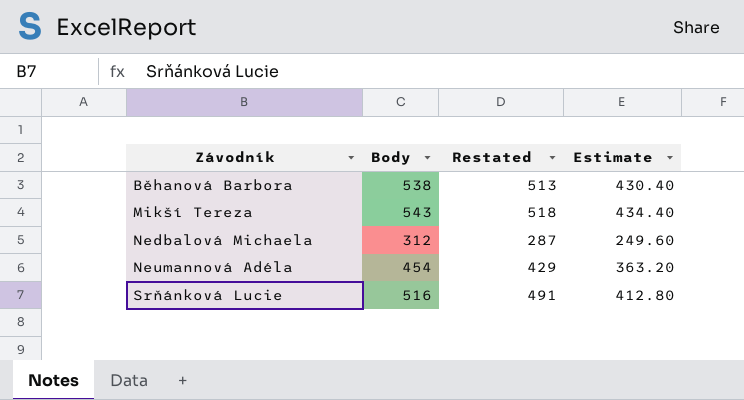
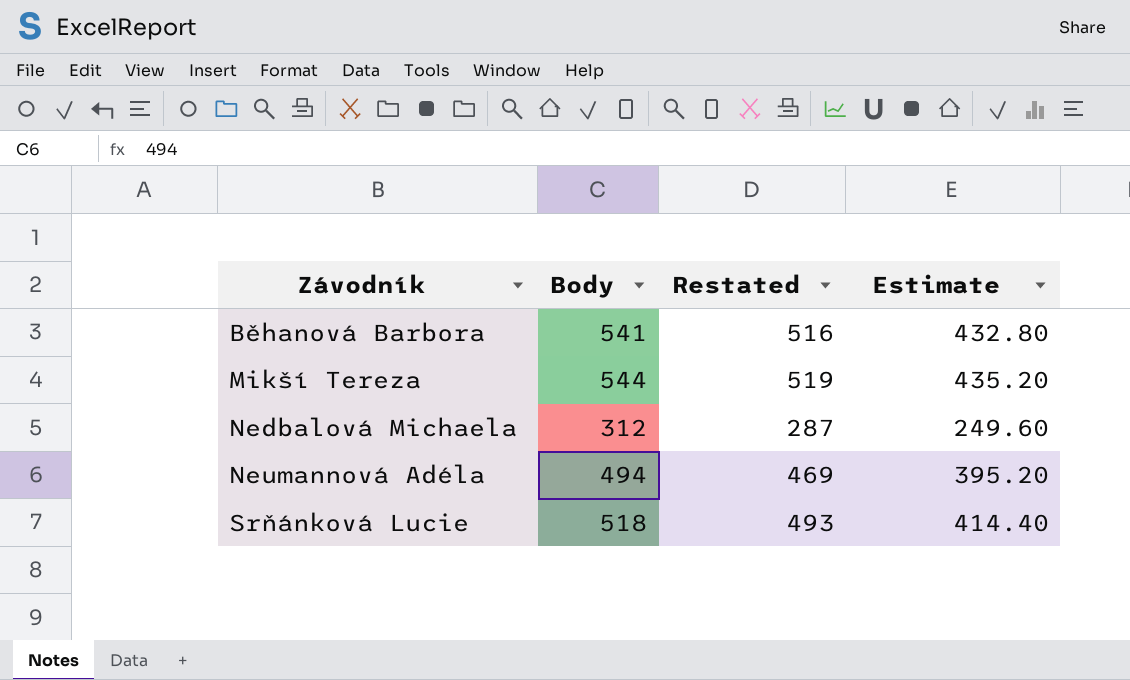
Běhanová Barbora | Body: 538 -> 541
Běhanová Barbora | Restated: 513 -> 516
Běhanová Barbora | Estimate: 430.40 -> 432.80
Mikší Tereza | Body: 543 -> 544
Mikší Tereza | Restated: 518 -> 519
Mikší Tereza | Estimate: 434.40 -> 435.20
Neumannová Adéla | Body: 454 -> 494
Neumannová Adéla | Restated: 429 -> 469
Neumannová Adéla | Estimate: 363.20 -> 395.20
Srňánková Lucie | Body: 516 -> 518
Srňánková Lucie | Restated: 491 -> 493
Srňánková Lucie | Estimate: 412.80 -> 414.40

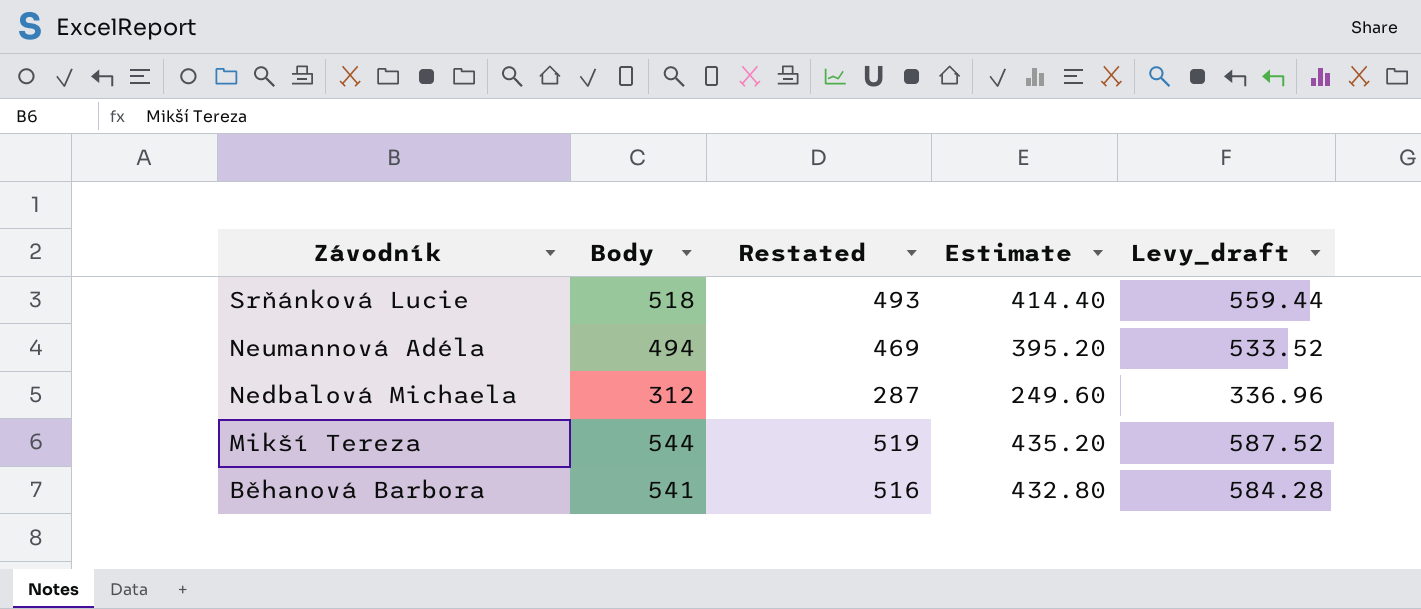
row order: Závodník ascending -> Závodník descending
column Levy_draft | formula: none -> [Body] * 1.08

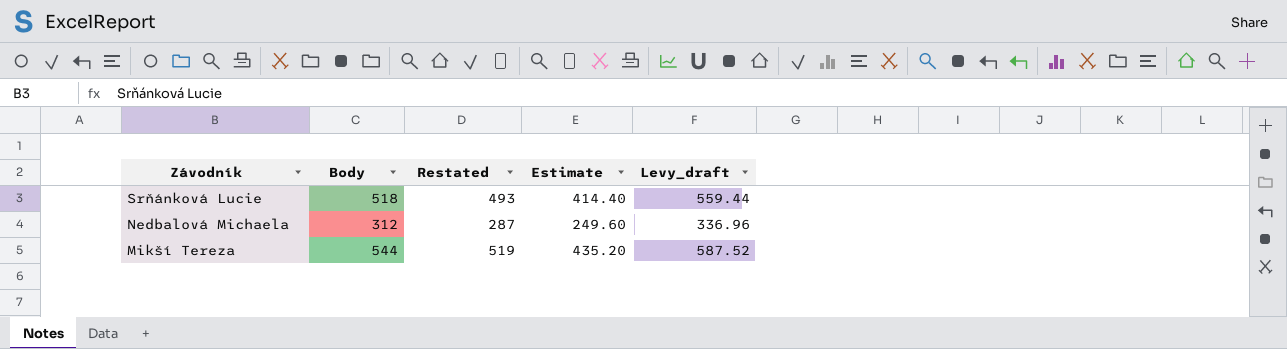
row Neumannová Adéla: 494 | 469 | 395.20 | 533.52 -> none
row Běhanová Barbora: 541 | 516 | 432.80 | 584.28 -> none

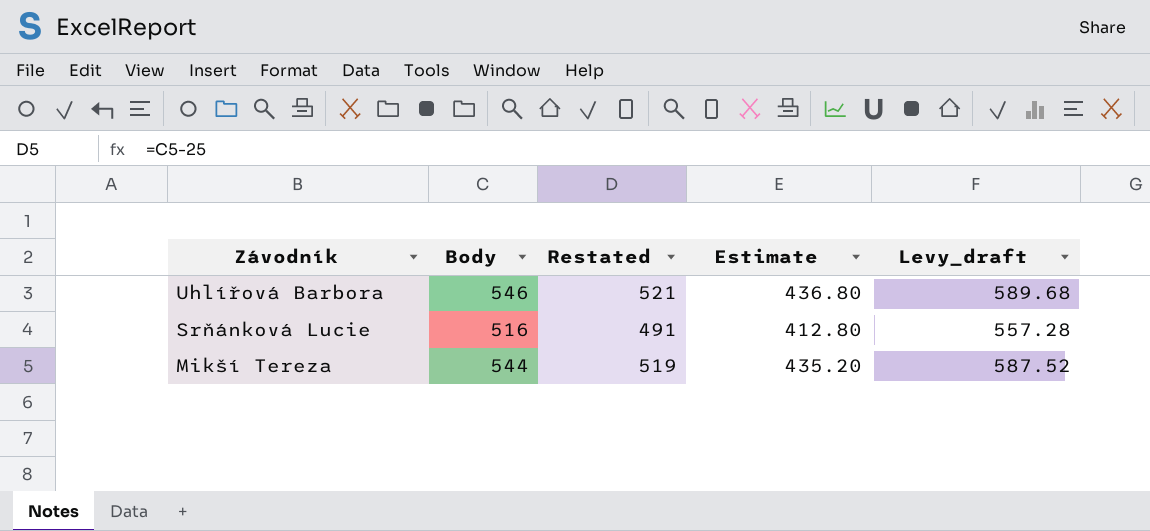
row Nedbalová Michaela: 312 | 287 | 249.60 | 336.96 -> none
row Uhlířová Barbora: none -> 546 | 521 | 436.80 | 589.68
Srňánková Lucie | Body: 518 -> 516
Srňánková Lucie | Restated: 493 -> 491
Srňánková Lucie | Estimate: 414.40 -> 412.80
Srňánková Lucie | Levy_draft: 559.44 -> 557.28

